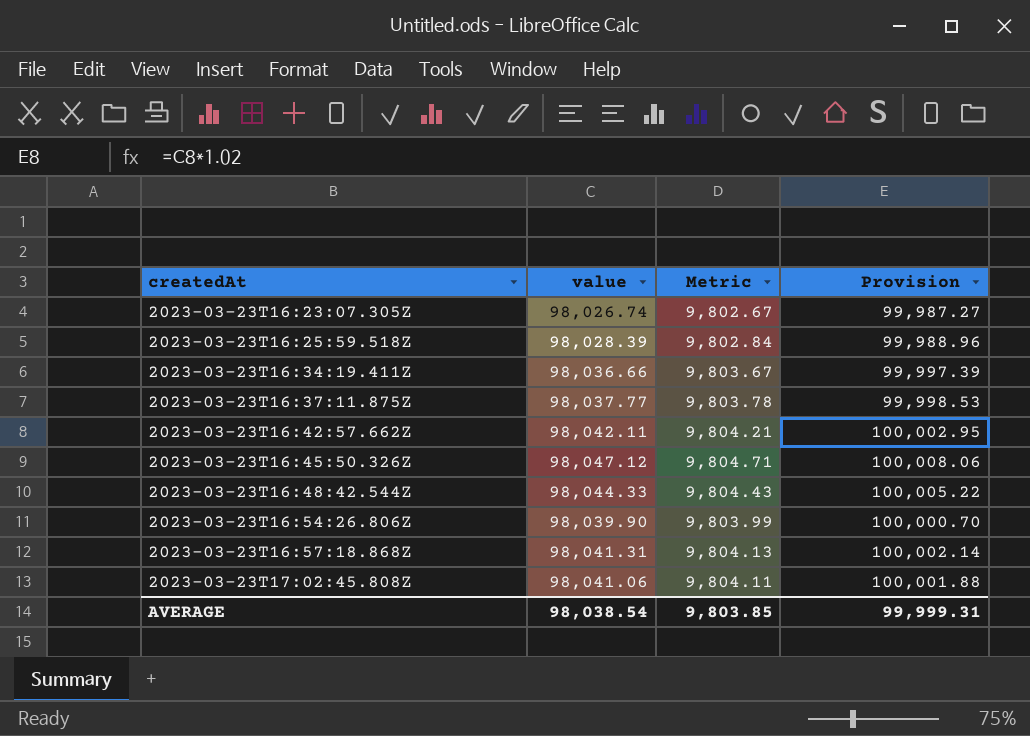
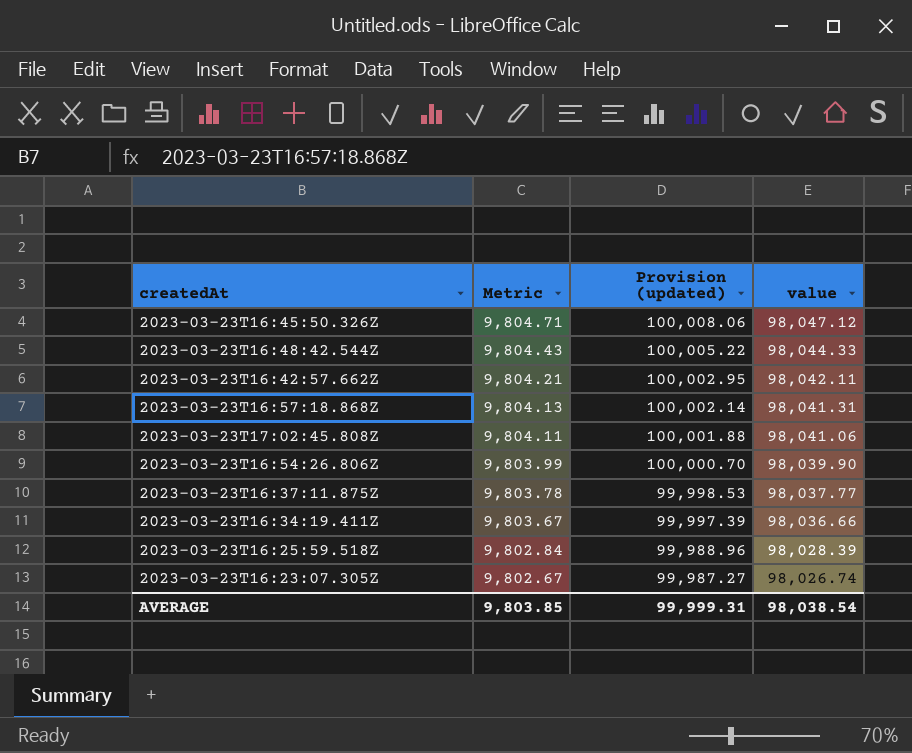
row order: createdAt ascending -> Metric descending
column name: Provision -> Provision (updated)
column value | position: 2 -> 4

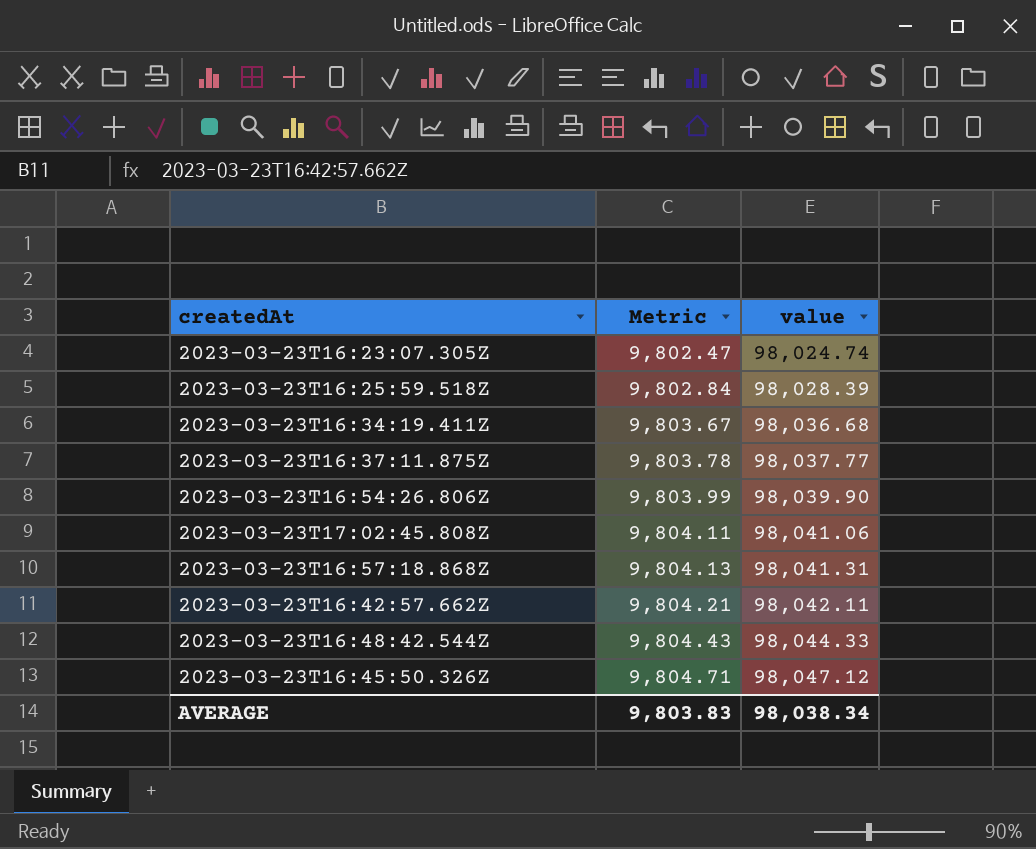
row order: Metric descending -> Metric ascending
column Provision (updated) | formula: [value] * 1.02 -> none
2023-03-23T16:23:07.305Z | Metric: 9,802.67 -> 9,802.47
2023-03-23T16:23:07.305Z | value: 98,026.74 -> 98,024.74
2023-03-23T16:34:19.411Z | value: 98,036.66 -> 98,036.68
AVERAGE | Metric: 9,803.85 -> 9,803.83
AVERAGE | value: 98,038.54 -> 98,038.34

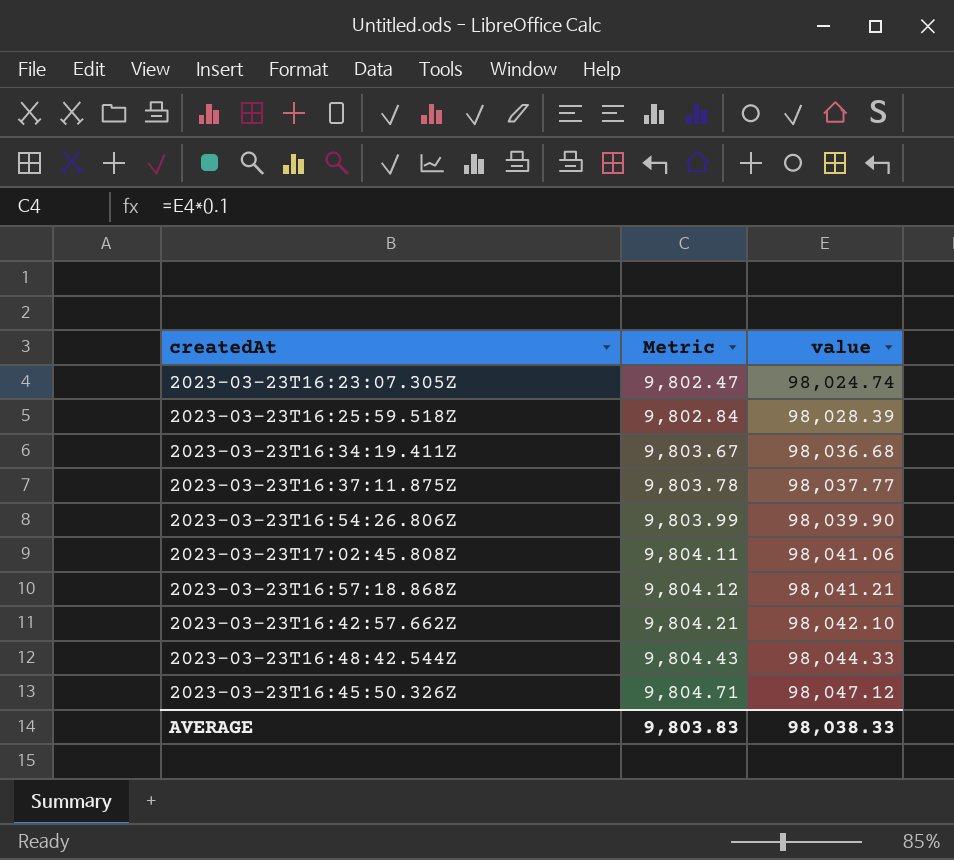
2023-03-23T16:57:18.868Z | Metric: 9,804.13 -> 9,804.12
2023-03-23T16:57:18.868Z | value: 98,041.31 -> 98,041.21
2023-03-23T16:42:57.662Z | value: 98,042.11 -> 98,042.10
AVERAGE | value: 98,038.34 -> 98,038.33

